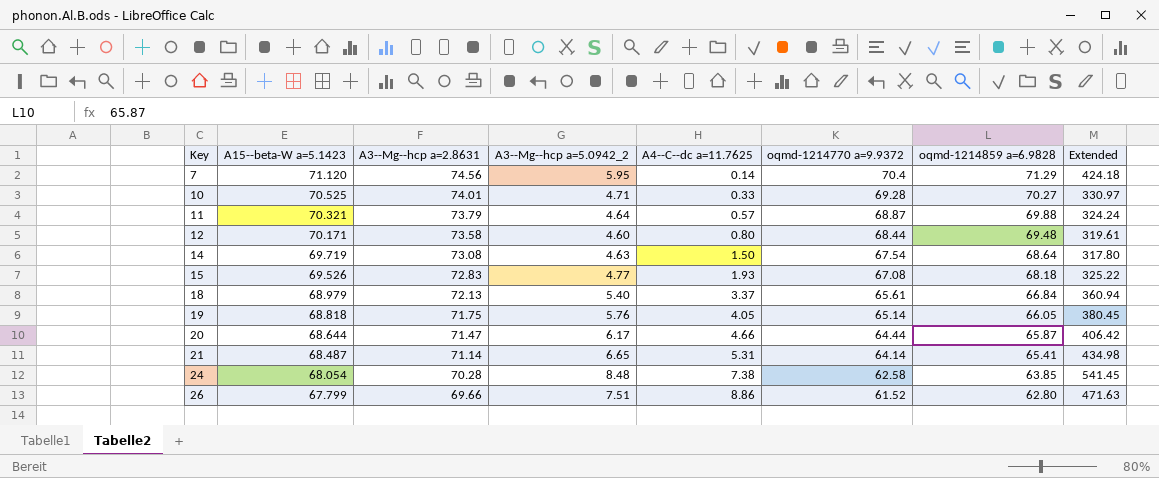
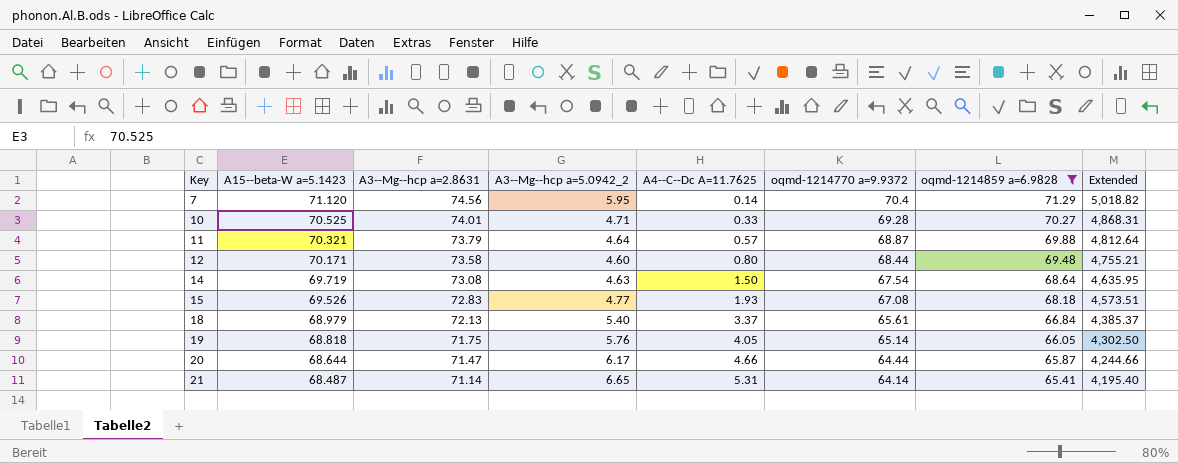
filter: none -> oqmd-1214859 a=6.9828 >= 65.41
column name: A4--C--dc a=11.7625 -> A4--C--Dc A=11.7625
column Extended | formula: [A3--Mg--hcp a=5.0942_2] * [oqmd-1214859 a=6.9828] -> [oqmd-1214770 a=9.9372] * [oqmd-1214859 a=6.9828]

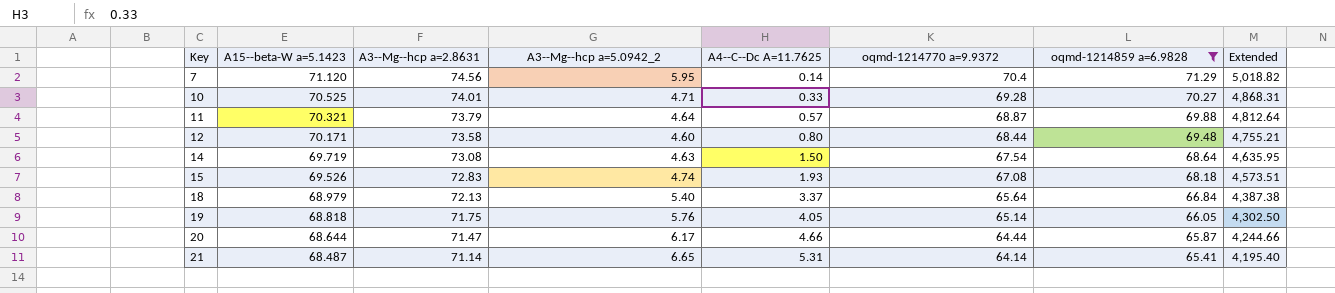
15 | A3--Mg--hcp a=5.0942_2: 4.77 -> 4.74
18 | oqmd-1214770 a=9.9372: 65.61 -> 65.64
18 | Extended: 4,385.37 -> 4,387.38

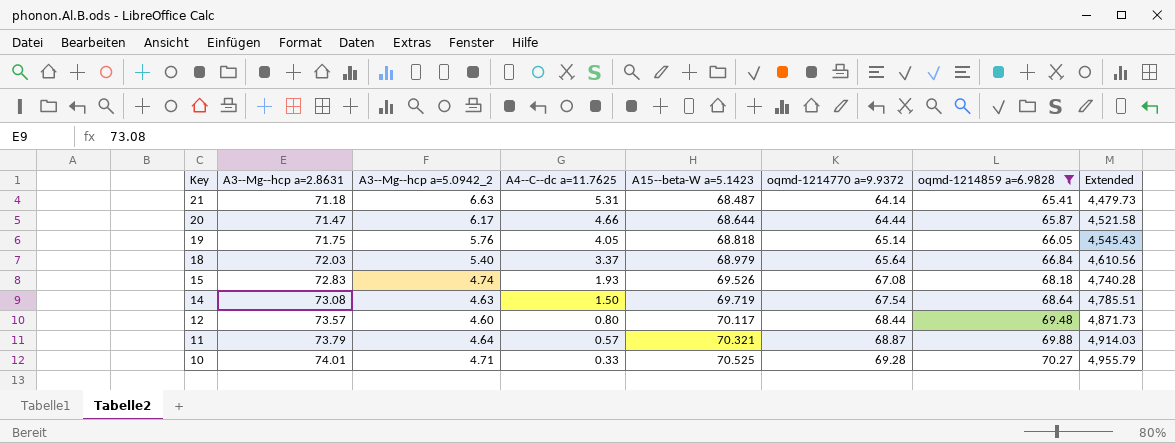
row order: Key ascending -> Key descending
column name: A4--C--Dc A=11.7625 -> A4--C--dc a=11.7625
column A15--beta-W a=5.1423 | position: 2 -> 5
column Extended | formula: [oqmd-1214770 a=9.9372] * [oqmd-1214859 a=6.9828] -> [A15--beta-W a=5.1423] * [oqmd-1214859 a=6.9828]
row 7: 71.120 | 74.56 | 5.95 | 0.14 | 70.4 | 71.29 | 5,018.82 -> none
21 | A3--Mg--hcp a=2.8631: 71.14 -> 71.18
21 | A3--Mg--hcp a=5.0942_2: 6.65 -> 6.63
18 | A3--Mg--hcp a=2.8631: 72.13 -> 72.03
12 | A3--Mg--hcp a=2.8631: 73.58 -> 73.57
12 | A15--beta-W a=5.1423: 70.171 -> 70.117

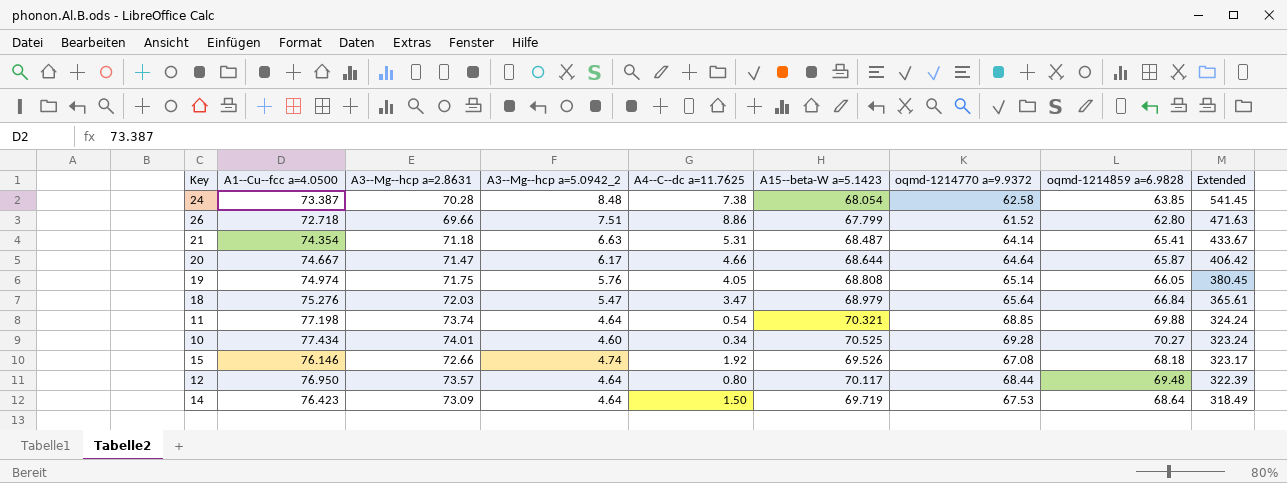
filter: oqmd-1214859 a=6.9828 >= 65.41 -> none
row order: Key descending -> Extended descending
column A1--Cu--fcc a=4.0500 | position: none -> 2
column Extended | formula: [A15--beta-W a=5.1423] * [oqmd-1214859 a=6.9828] -> [A3--Mg--hcp a=5.0942_2] * [oqmd-1214859 a=6.9828]
20 | oqmd-1214770 a=9.9372: 64.44 -> 64.64
19 | A15--beta-W a=5.1423: 68.818 -> 68.808
18 | A3--Mg--hcp a=5.0942_2: 5.40 -> 5.47
18 | A4--C--dc a=11.7625: 3.37 -> 3.47
11 | A3--Mg--hcp a=2.8631: 73.79 -> 73.74
11 | A4--C--dc a=11.7625: 0.57 -> 0.54
11 | oqmd-1214770 a=9.9372: 68.87 -> 68.85
10 | A3--Mg--hcp a=5.0942_2: 4.71 -> 4.60
10 | A4--C--dc a=11.7625: 0.33 -> 0.34
15 | A3--Mg--hcp a=2.8631: 72.83 -> 72.66
15 | A4--C--dc a=11.7625: 1.93 -> 1.92
12 | A3--Mg--hcp a=5.0942_2: 4.60 -> 4.64
14 | A3--Mg--hcp a=2.8631: 73.08 -> 73.09
14 | A3--Mg--hcp a=5.0942_2: 4.63 -> 4.64
14 | oqmd-1214770 a=9.9372: 67.54 -> 67.53

